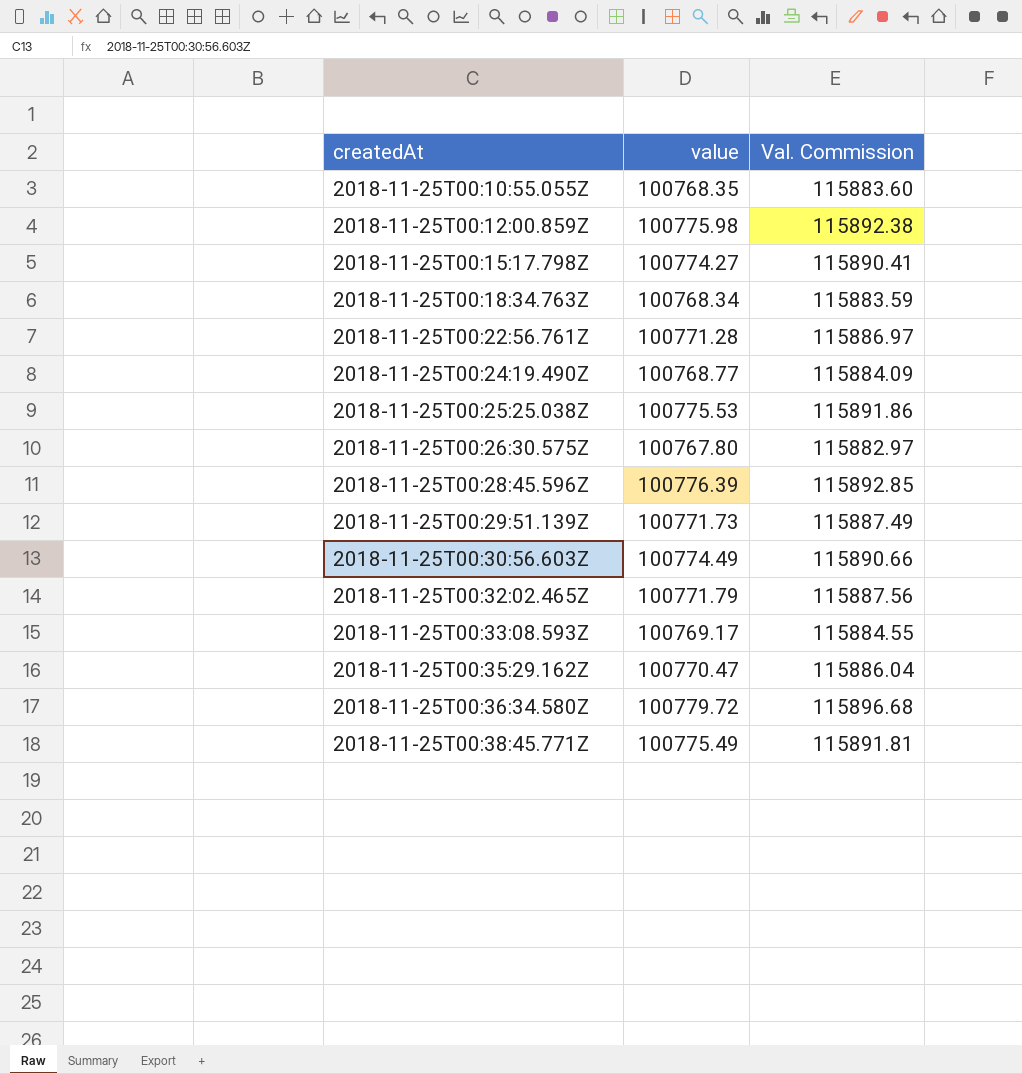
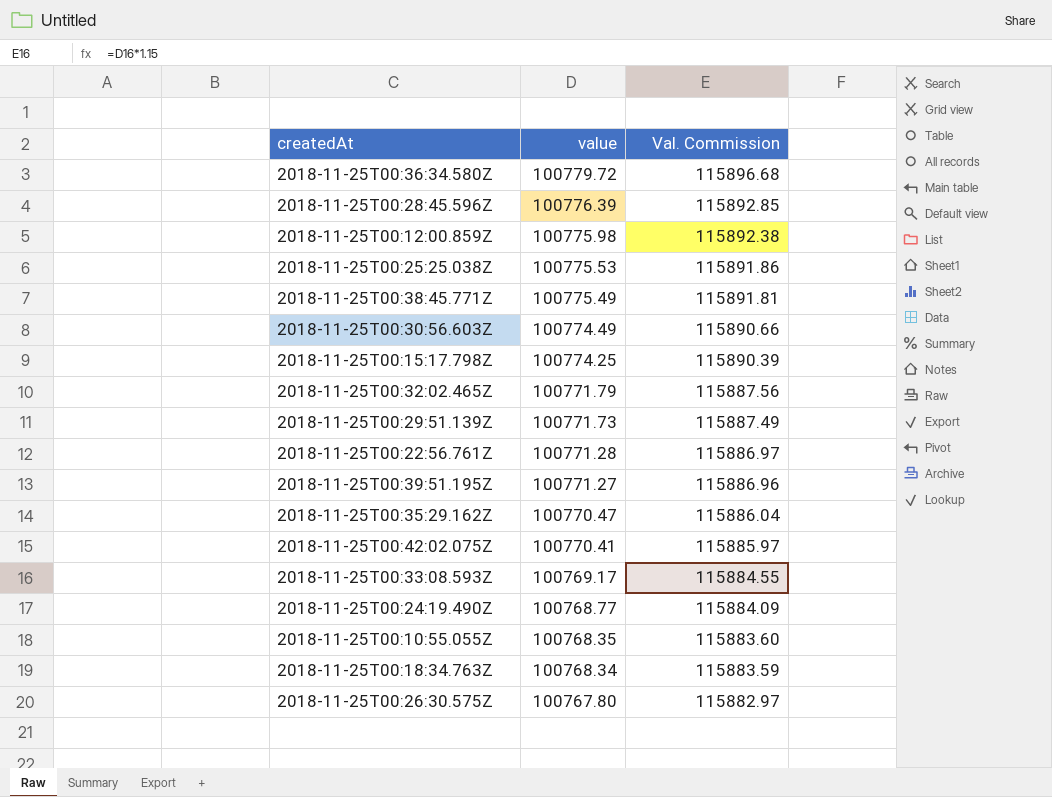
row order: createdAt ascending -> value descending
2018-11-25T00:15:17.798Z | value: 100774.27 -> 100774.25
2018-11-25T00:15:17.798Z | Val. Commission: 115890.41 -> 115890.39
row 2018-11-25T00:39:51.195Z: none -> 100771.27 | 115886.96
row 2018-11-25T00:42:02.075Z: none -> 100770.41 | 115885.97

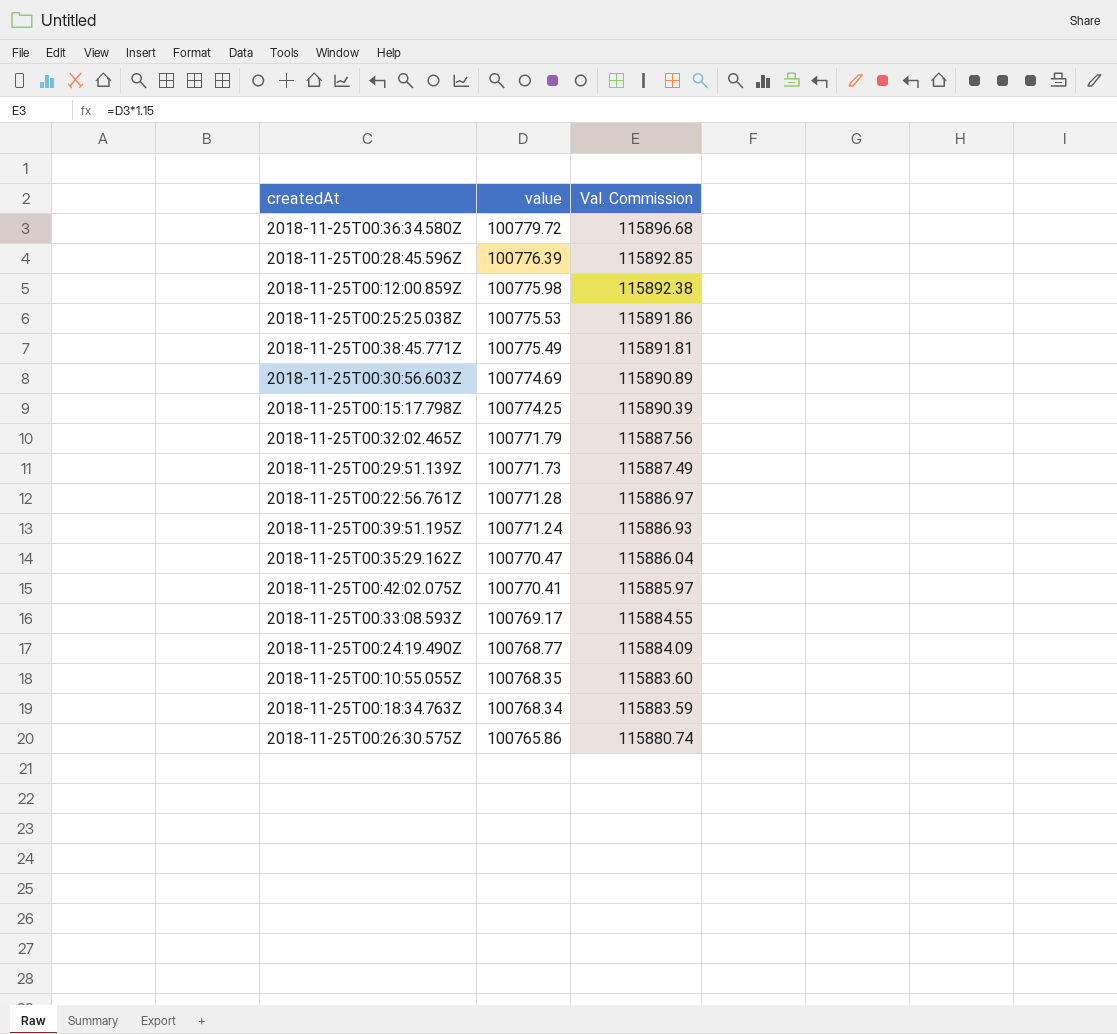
2018-11-25T00:30:56.603Z | value: 100774.49 -> 100774.69
2018-11-25T00:30:56.603Z | Val. Commission: 115890.66 -> 115890.89
2018-11-25T00:39:51.195Z | value: 100771.27 -> 100771.24
2018-11-25T00:39:51.195Z | Val. Commission: 115886.96 -> 115886.93
2018-11-25T00:26:30.575Z | value: 100767.80 -> 100765.86
2018-11-25T00:26:30.575Z | Val. Commission: 115882.97 -> 115880.74

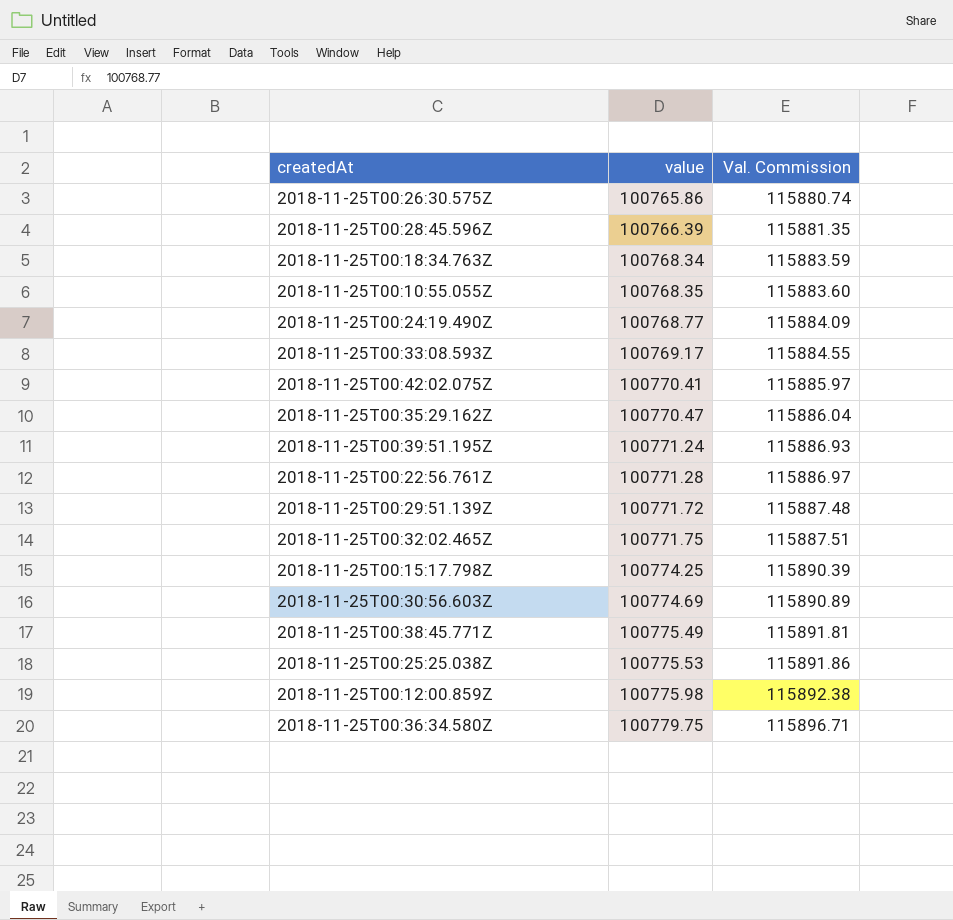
row order: value descending -> value ascending
2018-11-25T00:28:45.596Z | value: 100776.39 -> 100766.39
2018-11-25T00:28:45.596Z | Val. Commission: 115892.85 -> 115881.35
2018-11-25T00:29:51.139Z | value: 100771.73 -> 100771.72
2018-11-25T00:29:51.139Z | Val. Commission: 115887.49 -> 115887.48
2018-11-25T00:32:02.465Z | value: 100771.79 -> 100771.75
2018-11-25T00:32:02.465Z | Val. Commission: 115887.56 -> 115887.51
2018-11-25T00:36:34.580Z | value: 100779.72 -> 100779.75
2018-11-25T00:36:34.580Z | Val. Commission: 115896.68 -> 115896.71

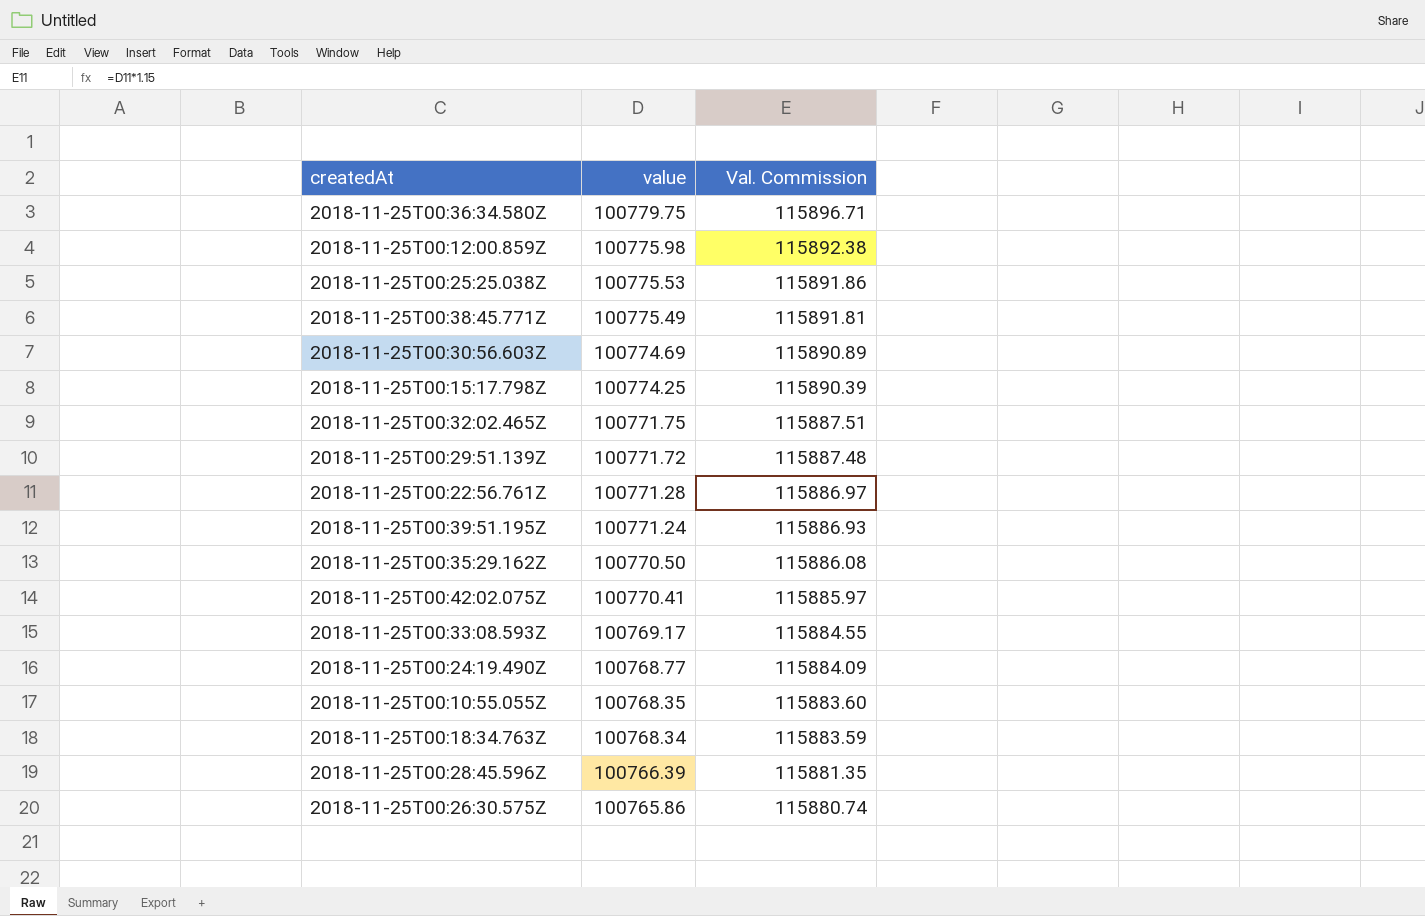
row order: value ascending -> value descending
2018-11-25T00:35:29.162Z | value: 100770.47 -> 100770.50
2018-11-25T00:35:29.162Z | Val. Commission: 115886.04 -> 115886.08

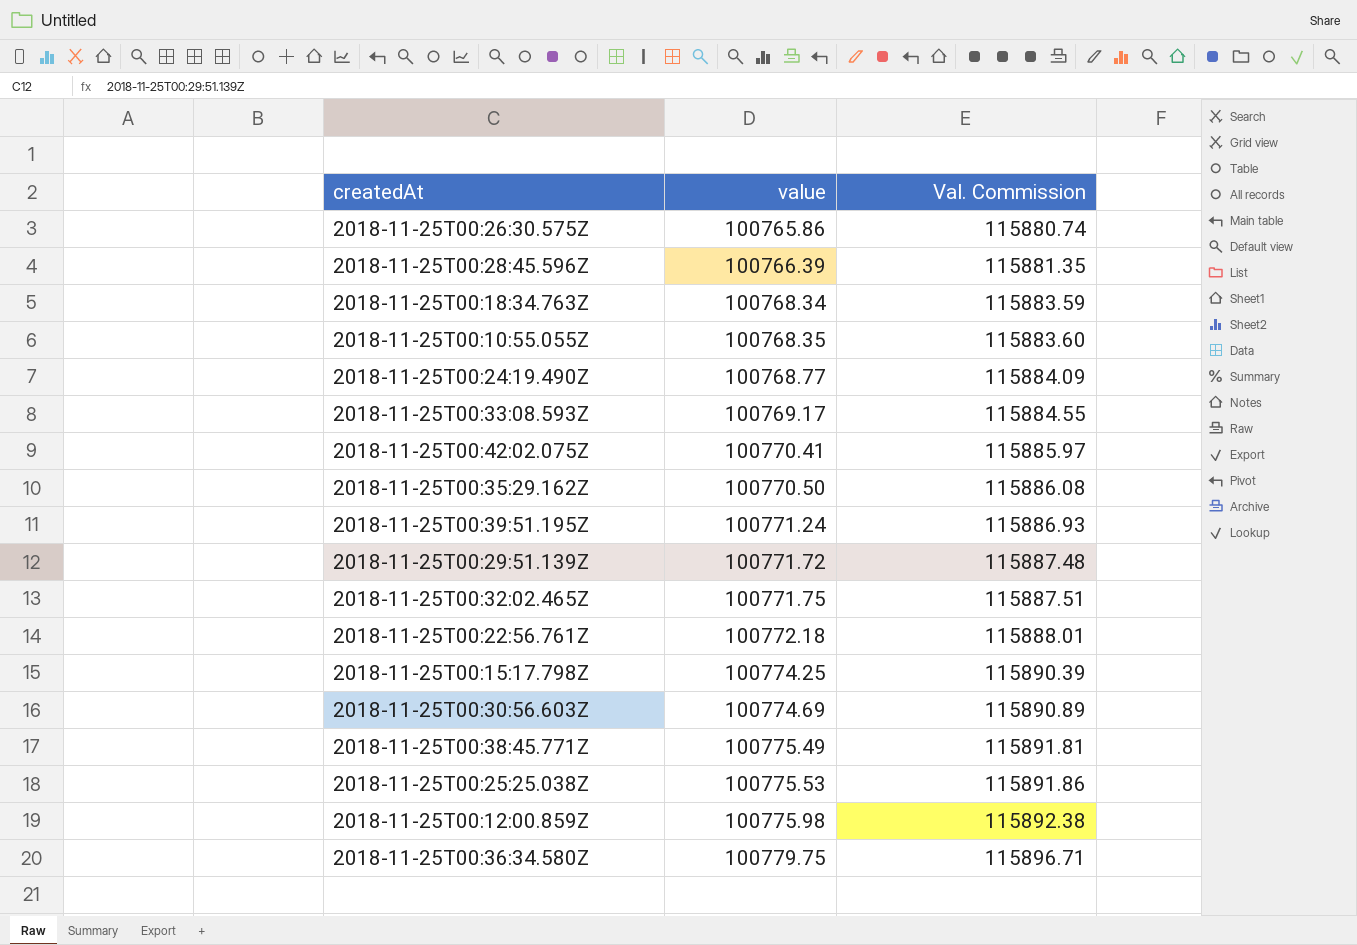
row order: value descending -> value ascending
2018-11-25T00:22:56.761Z | value: 100771.28 -> 100772.18
2018-11-25T00:22:56.761Z | Val. Commission: 115886.97 -> 115888.01

